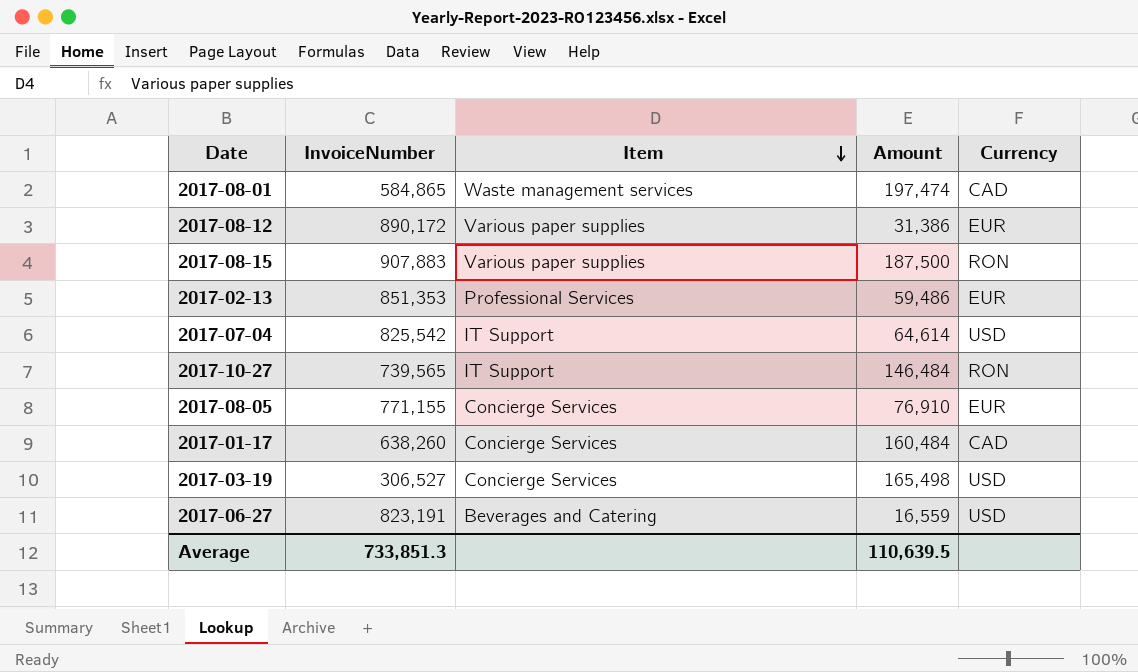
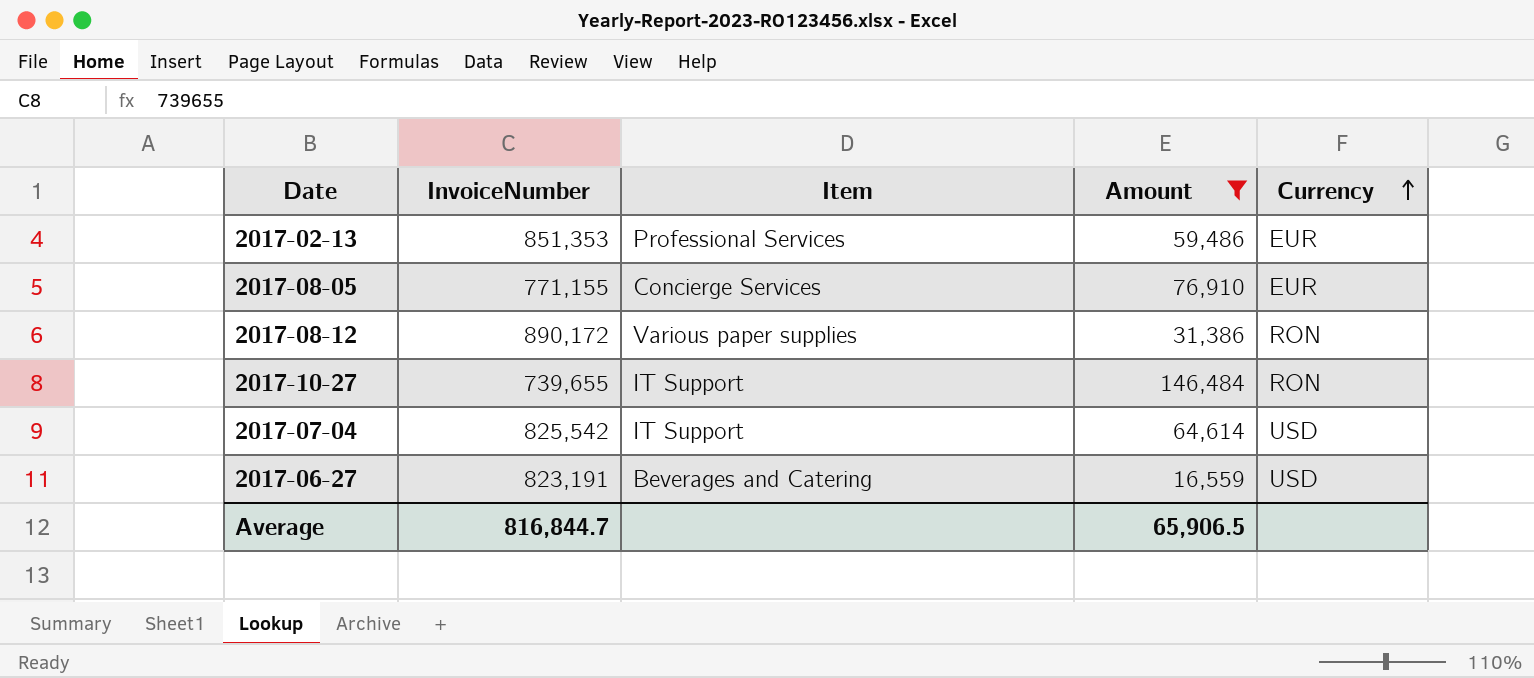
filter: none -> Amount <= 146,484
row order: Item descending -> Currency ascending
2017-08-12 | Currency: EUR -> RON
2017-10-27 | InvoiceNumber: 739,565 -> 739,655
Average | InvoiceNumber: 733,851.3 -> 816,844.7
Average | Amount: 110,639.5 -> 65,906.5

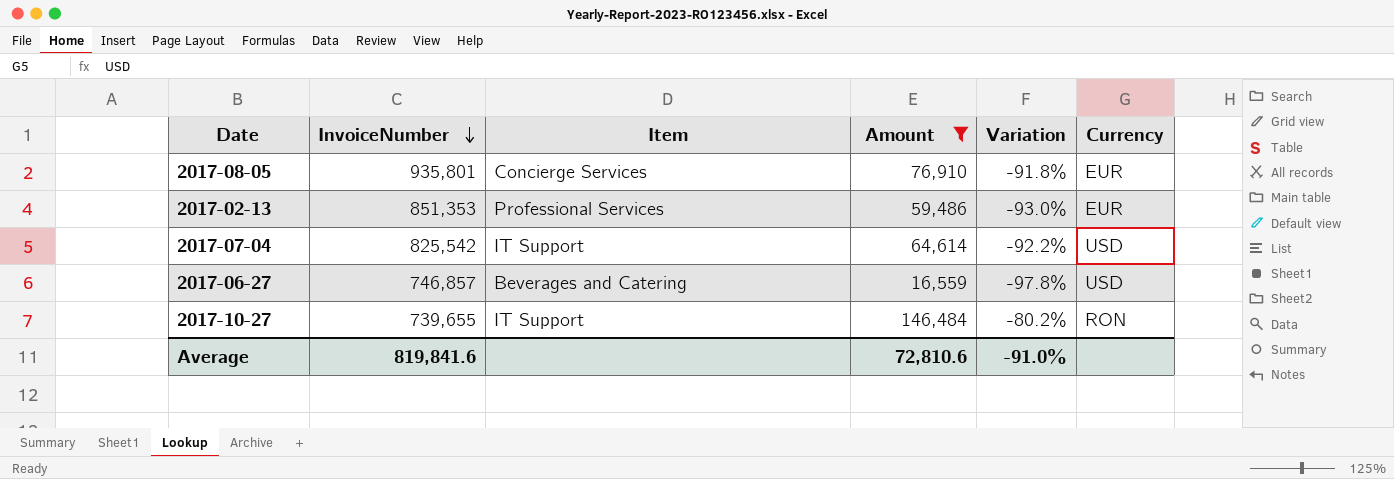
row order: Currency ascending -> InvoiceNumber descending
column Variation | formula: none -> ([Amount] - [InvoiceNumber]) / [InvoiceNumber]
row 2017-08-12: 890,172 | Various paper supplies | 31,386 | RON -> none
2017-08-05 | InvoiceNumber: 771,155 -> 935,801
2017-06-27 | InvoiceNumber: 823,191 -> 746,857
Average | InvoiceNumber: 816,844.7 -> 819,841.6
Average | Amount: 65,906.5 -> 72,810.6

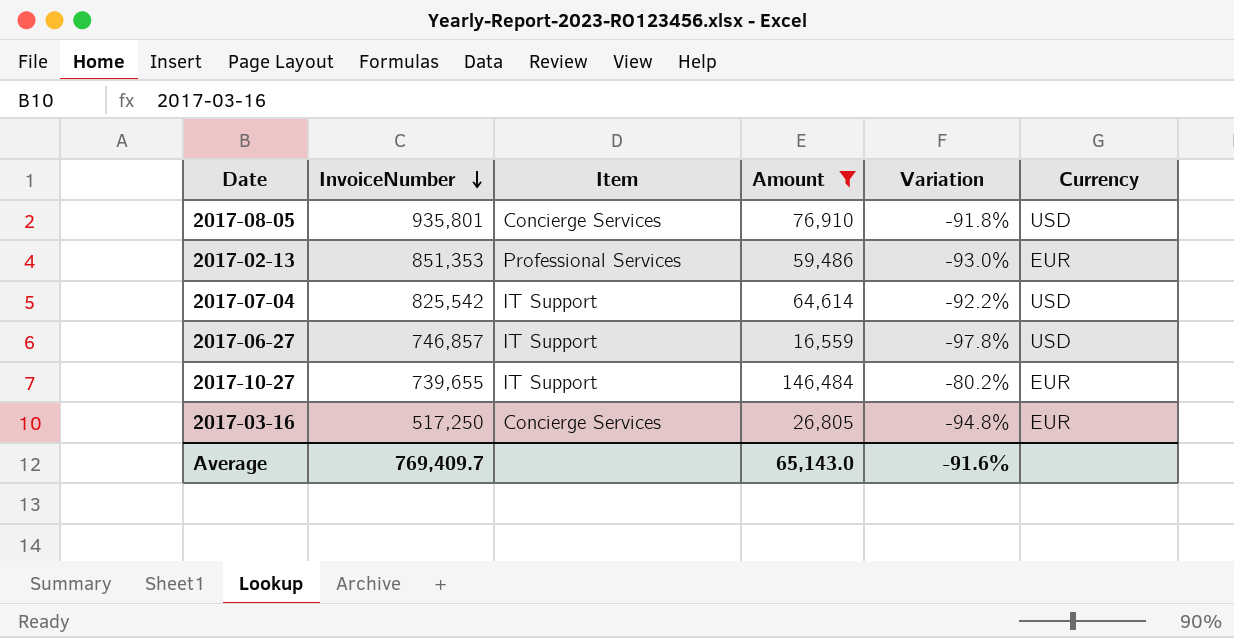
2017-08-05 | Currency: EUR -> USD
2017-06-27 | Item: Beverages and Catering -> IT Support
2017-10-27 | Currency: RON -> EUR
row 2017-03-16: none -> 517,250 | Concierge Services | 26,805 | -94.8% | EUR
Average | InvoiceNumber: 819,841.6 -> 769,409.7
Average | Amount: 72,810.6 -> 65,143.0
Average | Variation: -91.0% -> -91.6%

